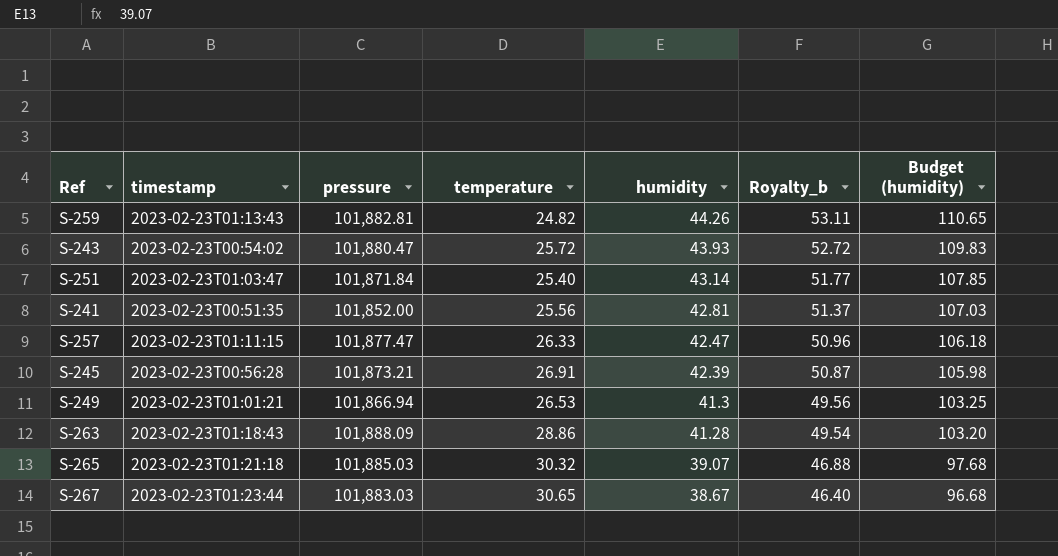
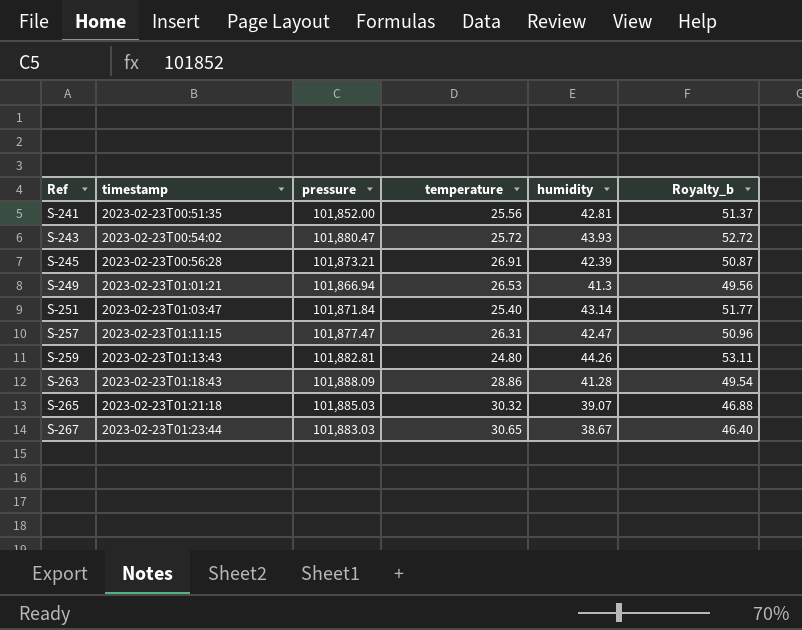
row order: humidity descending -> Ref ascending
column Budget (humidity) | formula: [humidity] * 2.5 -> none
S-257 | temperature: 26.33 -> 26.31
S-259 | temperature: 24.82 -> 24.80

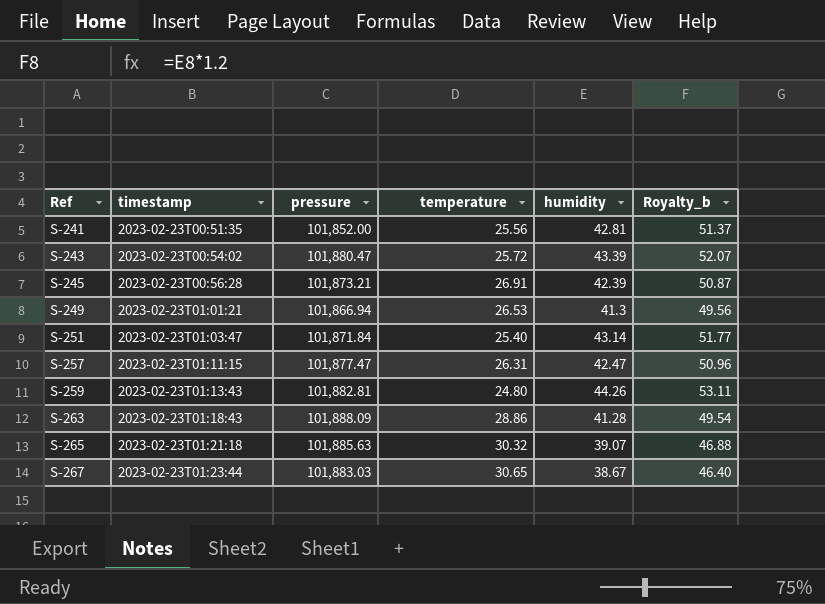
S-243 | humidity: 43.93 -> 43.39
S-243 | Royalty_b: 52.72 -> 52.07
S-265 | pressure: 101,885.03 -> 101,885.63

